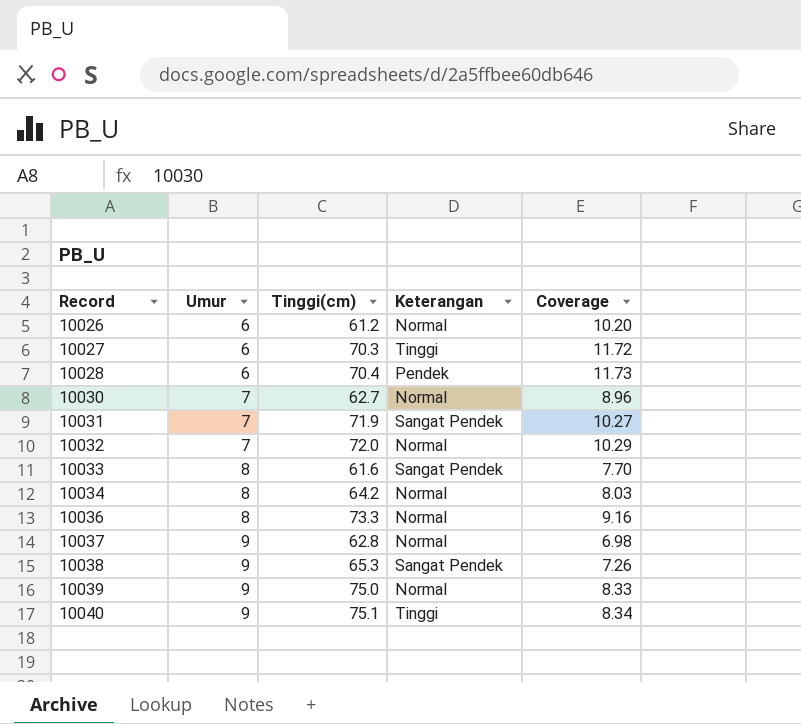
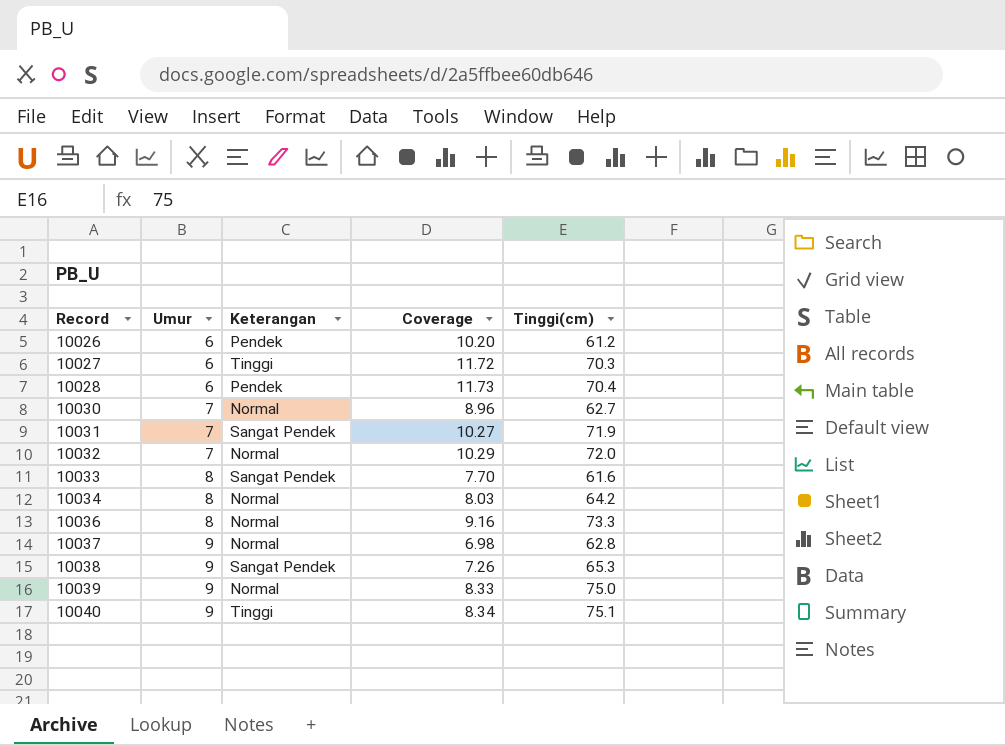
column Tinggi(cm) | position: 3 -> 5
10026 | Keterangan: Normal -> Pendek

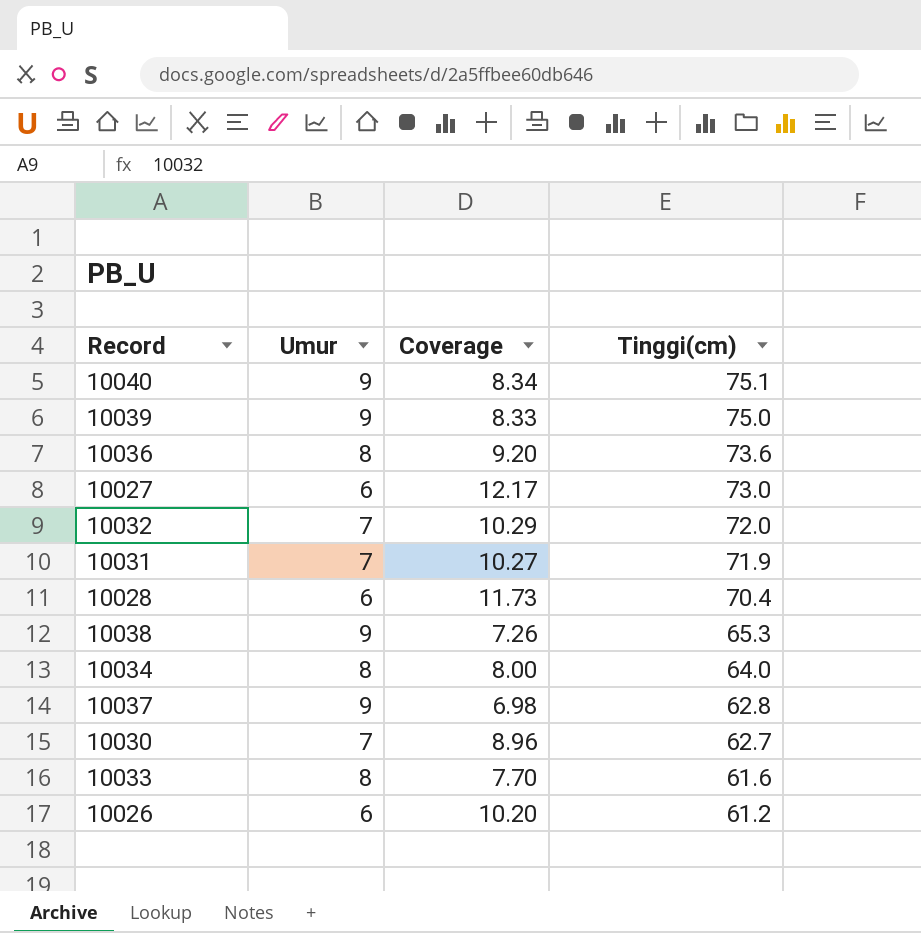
row order: Record ascending -> Tinggi(cm) descending
column Keterangan | position: 3 -> none
10036 | Coverage: 9.16 -> 9.20
10036 | Tinggi(cm): 73.3 -> 73.6
10027 | Coverage: 11.72 -> 12.17
10027 | Tinggi(cm): 70.3 -> 73.0
10034 | Coverage: 8.03 -> 8.00
10034 | Tinggi(cm): 64.2 -> 64.0

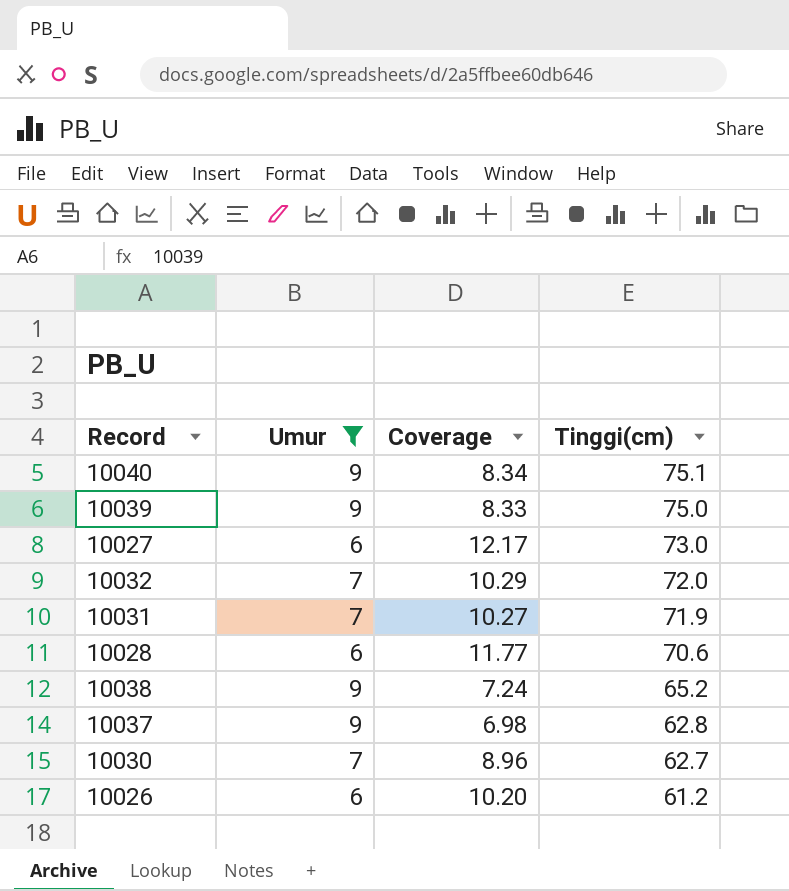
filter: none -> Umur != 8
10028 | Coverage: 11.73 -> 11.77
10028 | Tinggi(cm): 70.4 -> 70.6
10038 | Coverage: 7.26 -> 7.24
10038 | Tinggi(cm): 65.3 -> 65.2

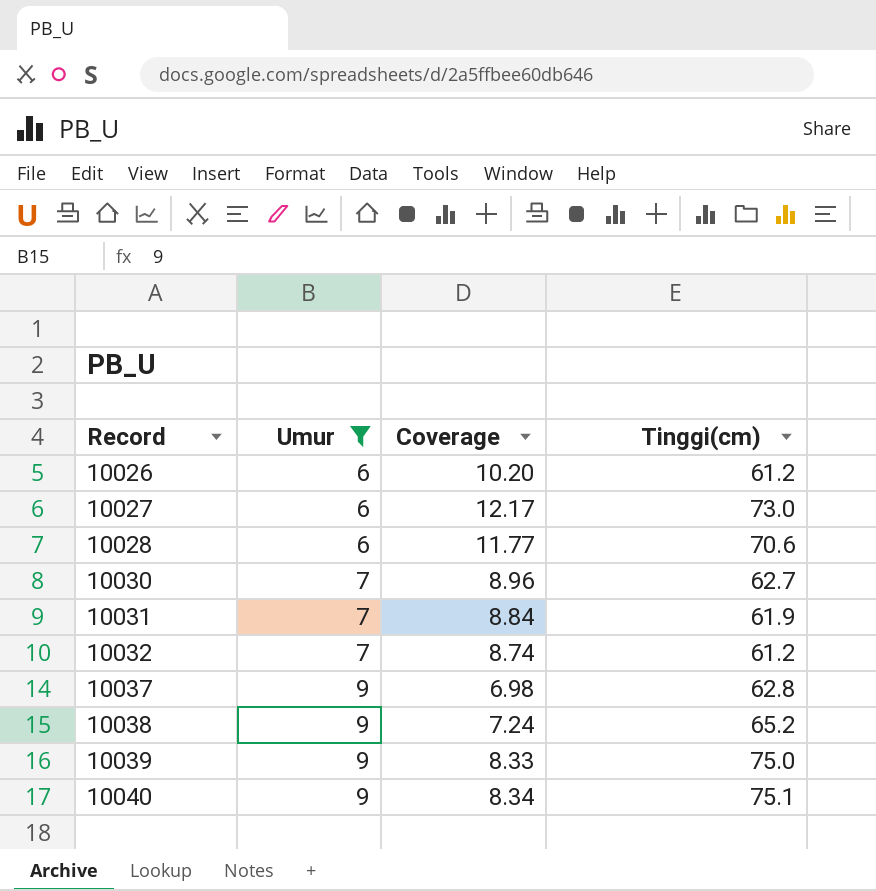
row order: Tinggi(cm) descending -> Record ascending
10031 | Coverage: 10.27 -> 8.84
10031 | Tinggi(cm): 71.9 -> 61.9
10032 | Coverage: 10.29 -> 8.74
10032 | Tinggi(cm): 72.0 -> 61.2

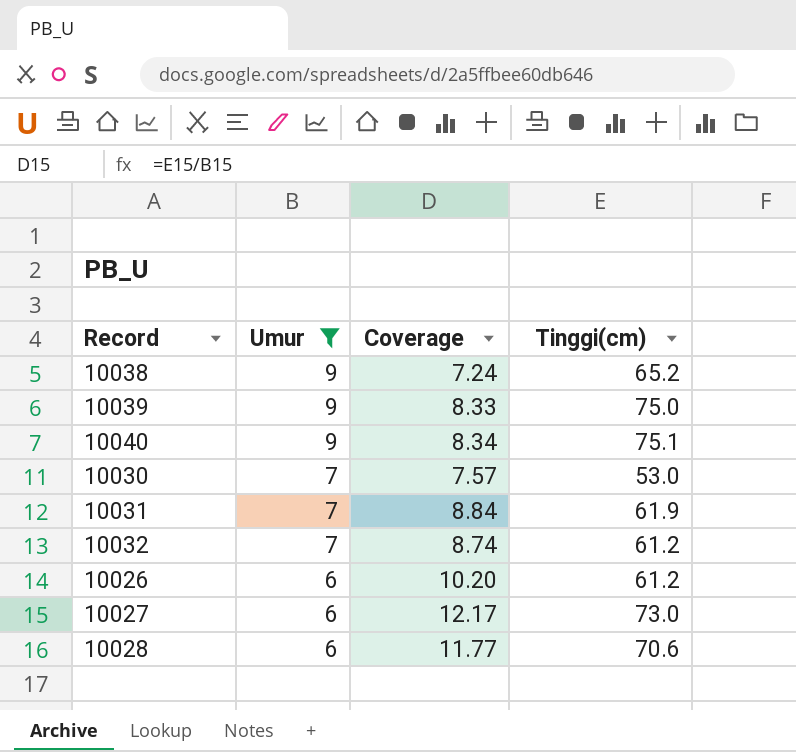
row order: Record ascending -> Umur descending
row 10037: 9 | 6.98 | 62.8 -> none
10030 | Coverage: 8.96 -> 7.57
10030 | Tinggi(cm): 62.7 -> 53.0

